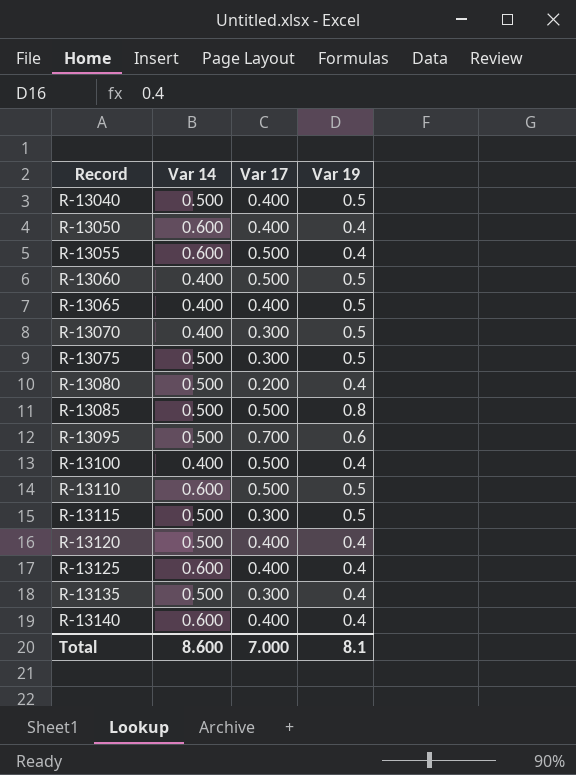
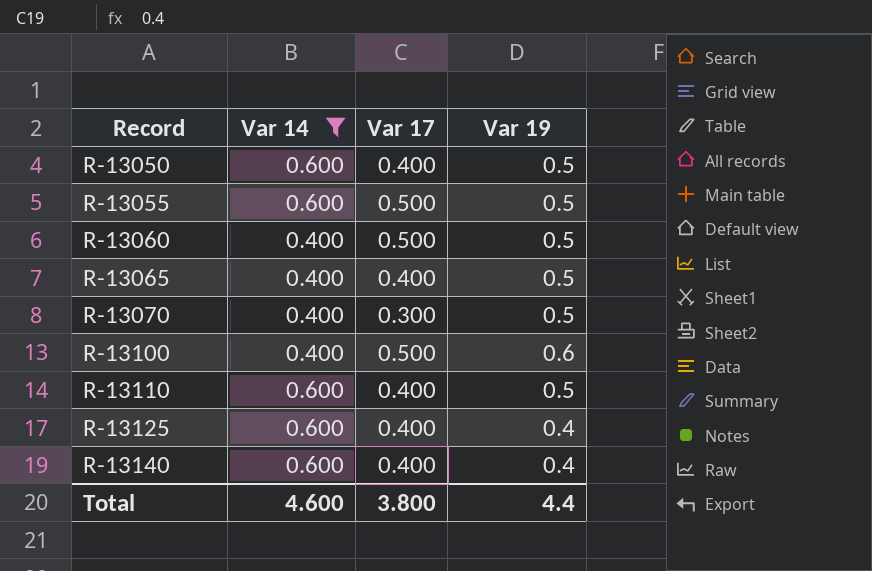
filter: none -> Var 14 != 0.500
R-13050 | Var 19: 0.4 -> 0.5
R-13055 | Var 19: 0.4 -> 0.5
R-13100 | Var 19: 0.4 -> 0.6
R-13110 | Var 17: 0.500 -> 0.400
Total | Var 14: 8.600 -> 4.600
Total | Var 17: 7.000 -> 3.800
Total | Var 19: 8.1 -> 4.4

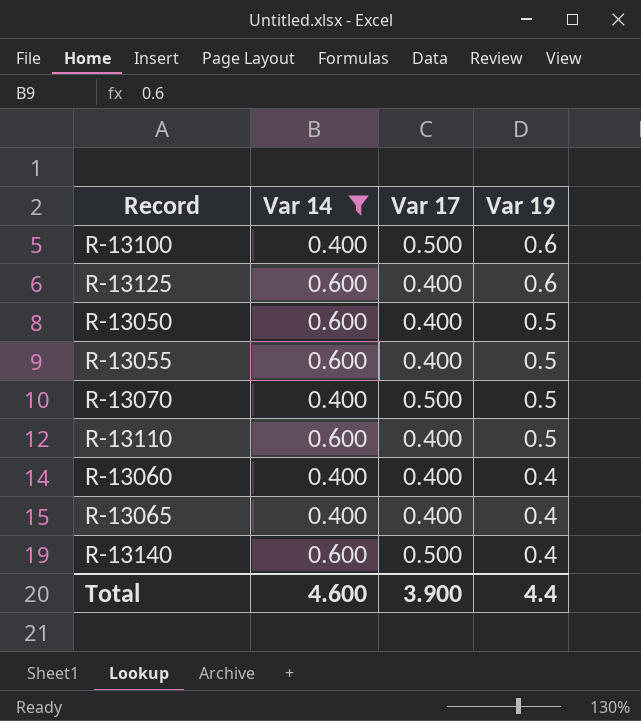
row order: Record ascending -> Var 19 descending
R-13125 | Var 19: 0.4 -> 0.6
R-13055 | Var 17: 0.500 -> 0.400
R-13070 | Var 17: 0.300 -> 0.500
R-13060 | Var 17: 0.500 -> 0.400
R-13060 | Var 19: 0.5 -> 0.4
R-13065 | Var 19: 0.5 -> 0.4
R-13140 | Var 17: 0.400 -> 0.500
Total | Var 17: 3.800 -> 3.900

